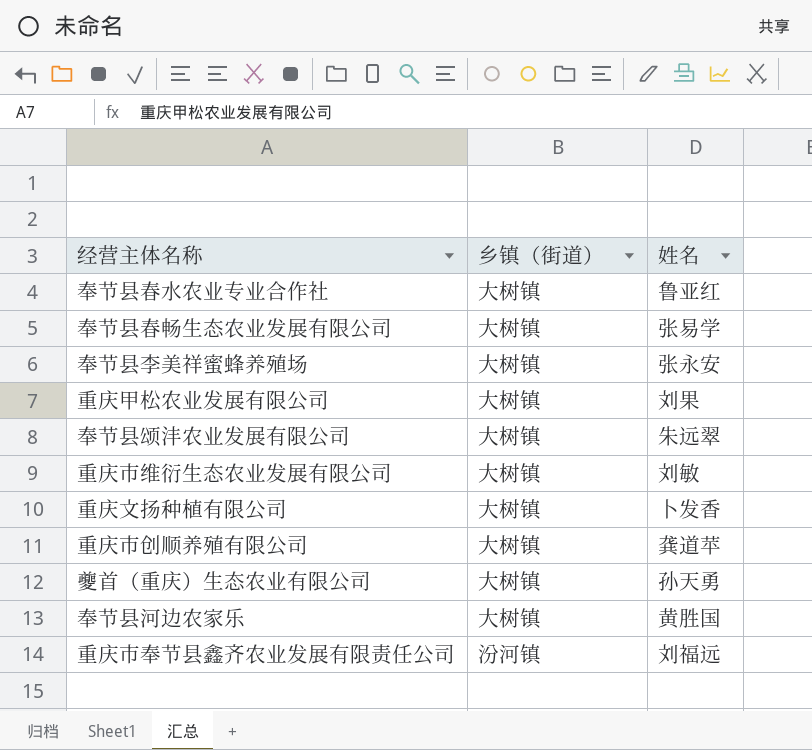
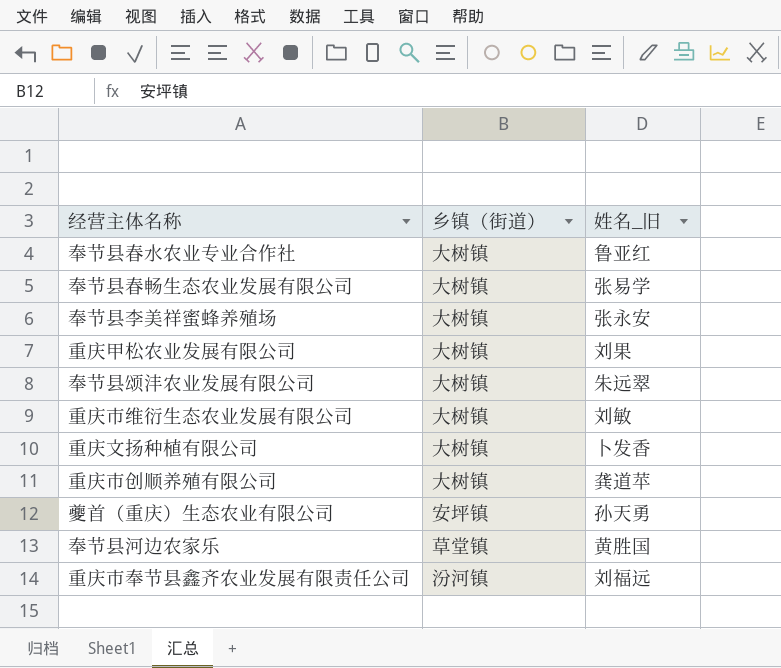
column name: 姓名 -> 姓名_旧
夔首（重庆）生态农业有限公司 | 乡镇（街道）: 大树镇 -> 安坪镇
奉节县河边农家乐 | 乡镇（街道）: 大树镇 -> 草堂镇

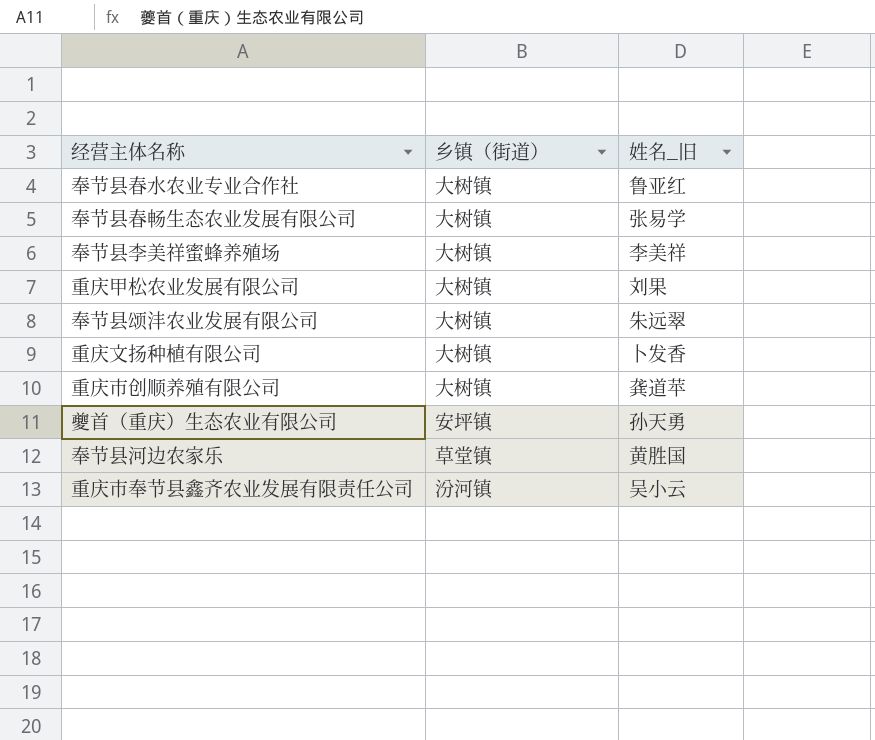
row 重庆市维衍生态农业发展有限公司: 大树镇 | 刘敏 -> none
奉节县李美祥蜜蜂养殖场 | 姓名_旧: 张永安 -> 李美祥
重庆市奉节县鑫齐农业发展有限责任公司 | 姓名_旧: 刘福远 -> 吴小云

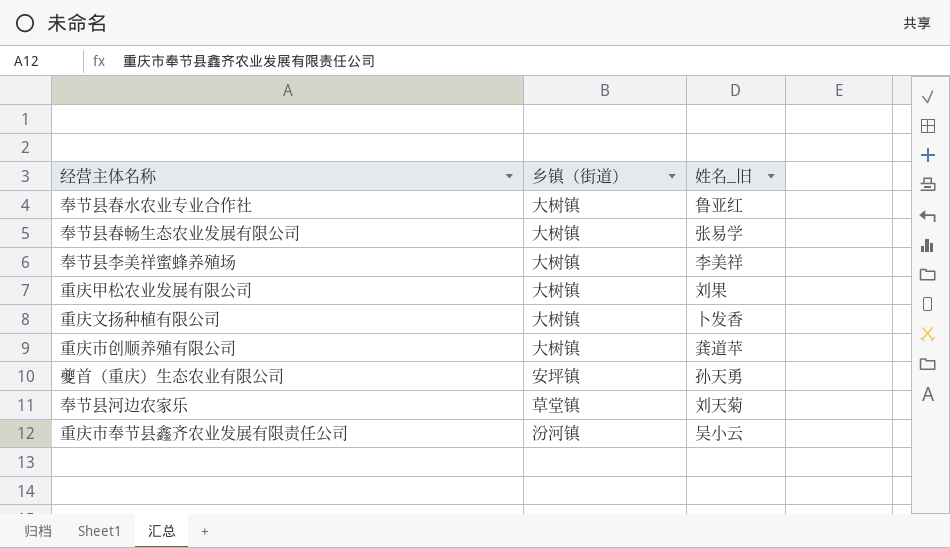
row 奉节县颂沣农业发展有限公司: 大树镇 | 朱远翠 -> none
奉节县河边农家乐 | 姓名_旧: 黄胜国 -> 刘天菊

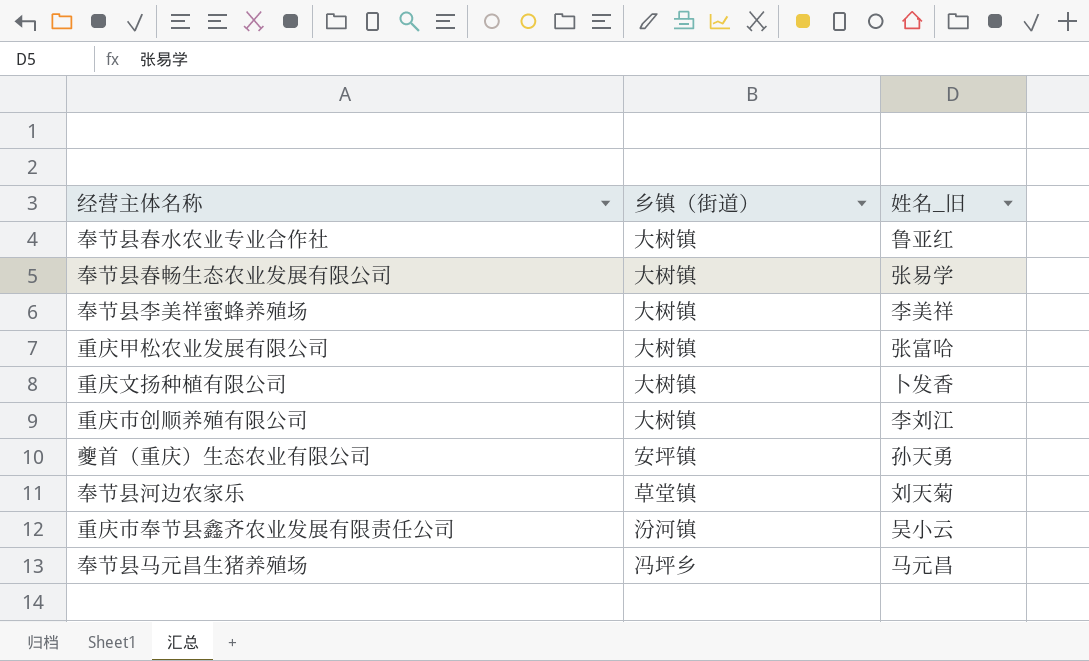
重庆甲松农业发展有限公司 | 姓名_旧: 刘果 -> 张富哈
重庆市创顺养殖有限公司 | 姓名_旧: 龚道苹 -> 李刘江
row 奉节县马元昌生猪养殖场: none -> 冯坪乡 | 马元昌

